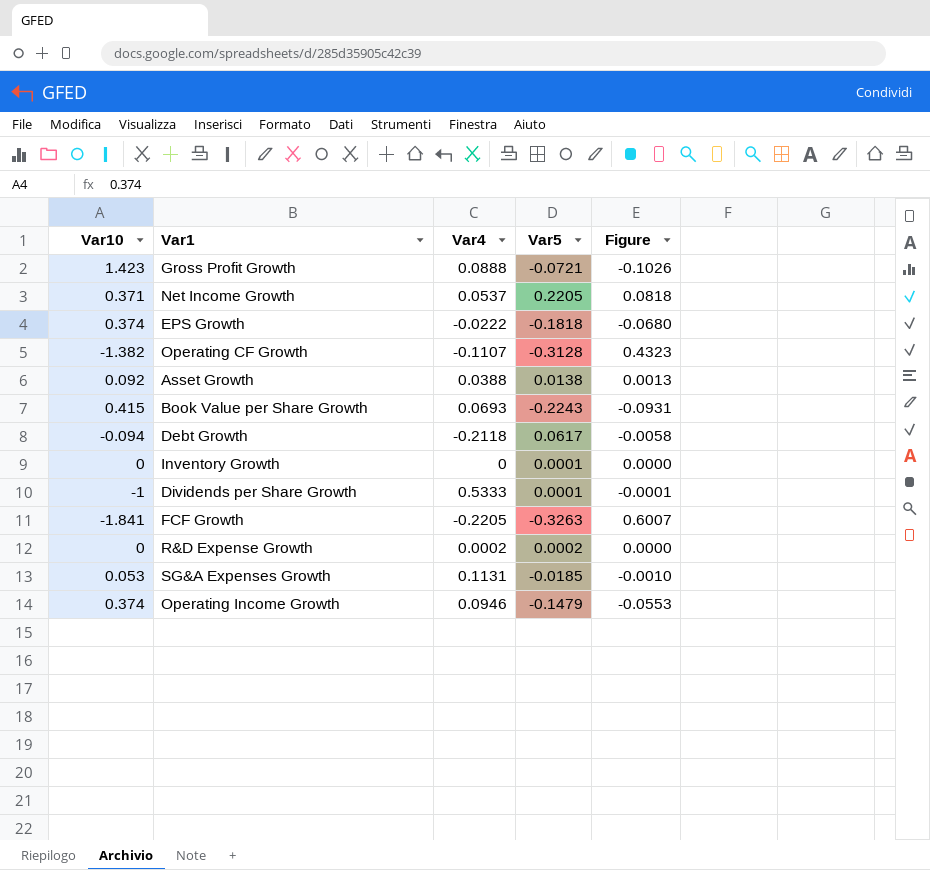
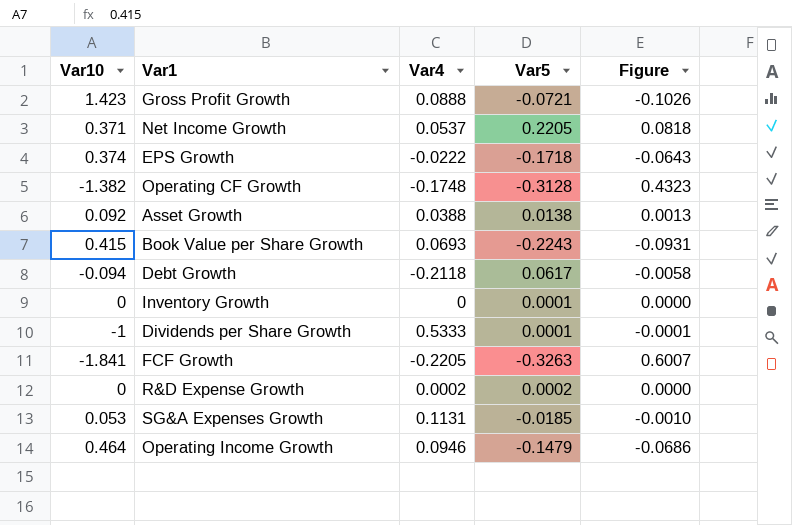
EPS Growth | Var5: -0.1818 -> -0.1718
EPS Growth | Figure: -0.0680 -> -0.0643
Operating CF Growth | Var4: -0.1107 -> -0.1748
Operating Income Growth | Var10: 0.374 -> 0.464
Operating Income Growth | Figure: -0.0553 -> -0.0686

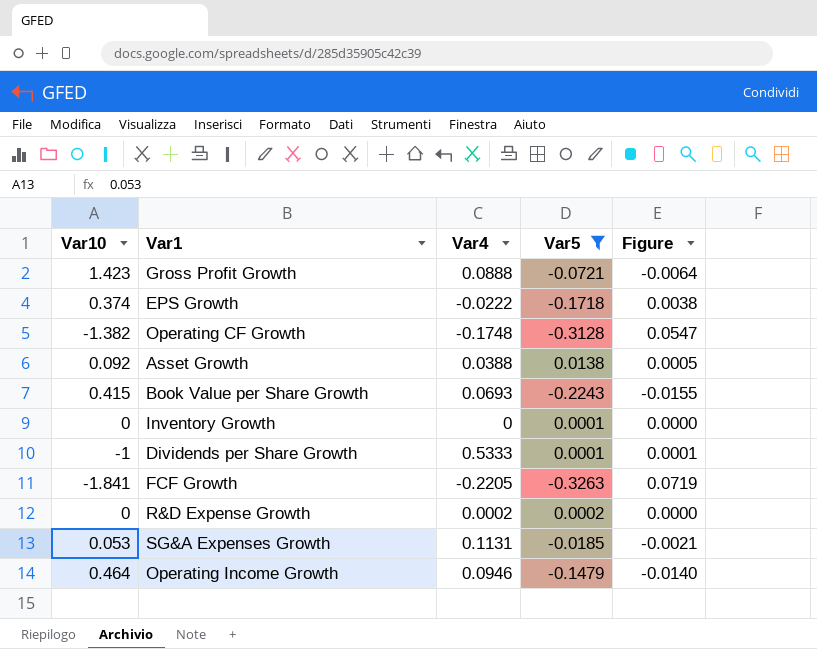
filter: none -> Var5 <= 0.0138
column Figure | formula: [Var10] * [Var5] -> [Var4] * [Var5]

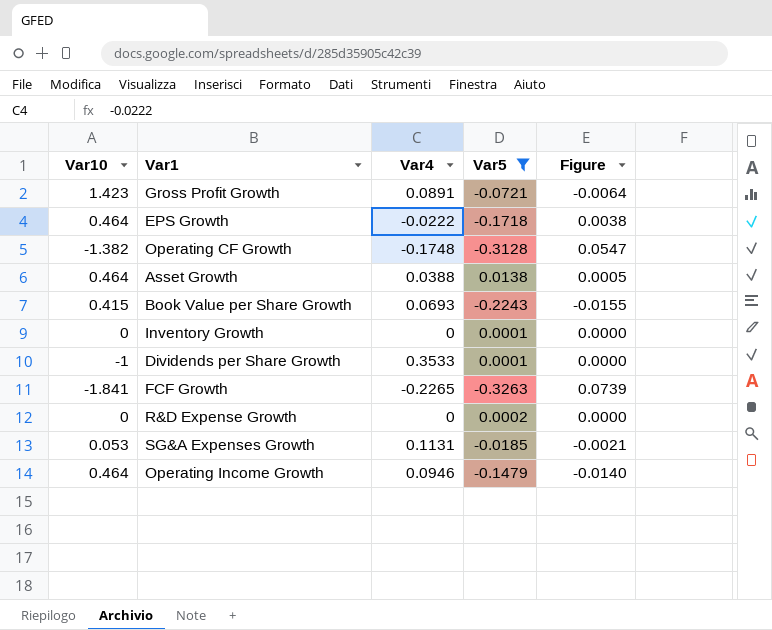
Gross Profit Growth | Var4: 0.0888 -> 0.0891
EPS Growth | Var10: 0.374 -> 0.464
Asset Growth | Var10: 0.092 -> 0.464
Dividends per Share Growth | Var4: 0.5333 -> 0.3533
Dividends per Share Growth | Figure: 0.0001 -> 0.0000
FCF Growth | Var4: -0.2205 -> -0.2265
FCF Growth | Figure: 0.0719 -> 0.0739
R&D Expense Growth | Var4: 0.0002 -> 0

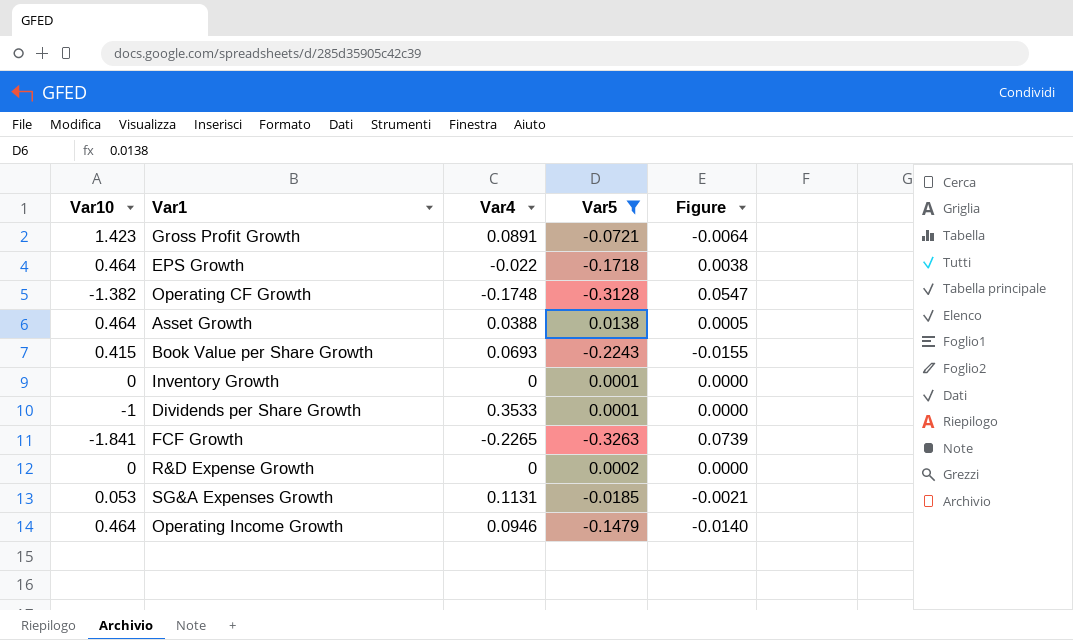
EPS Growth | Var4: -0.0222 -> -0.022

